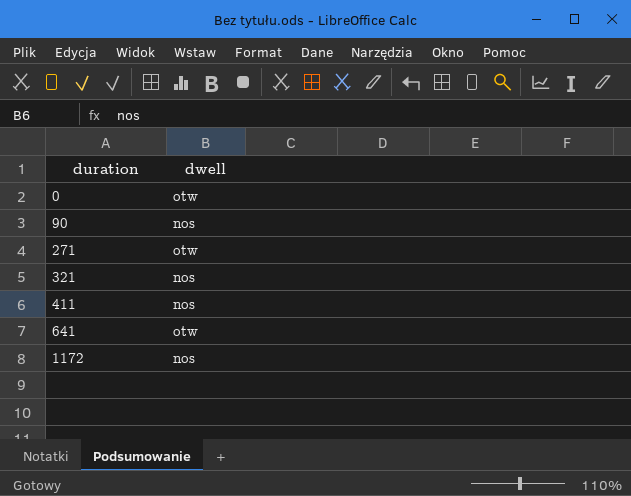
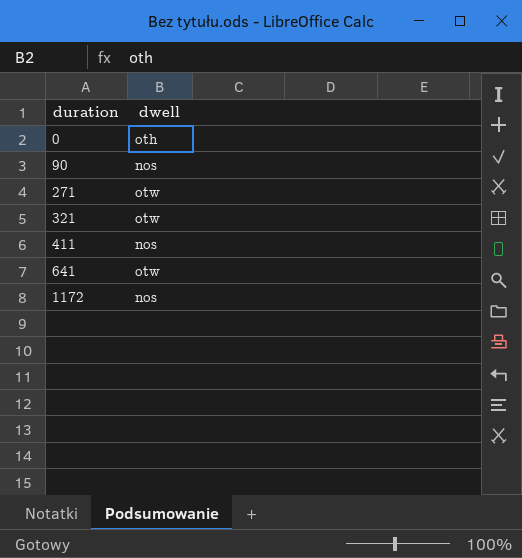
0 | dwell: otw -> oth
321 | dwell: nos -> otw

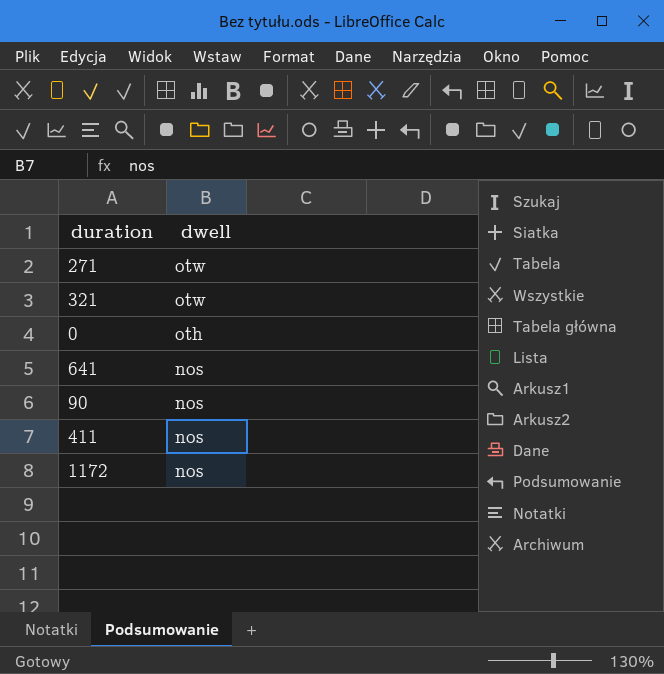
row order: duration ascending -> dwell descending
641 | dwell: otw -> nos

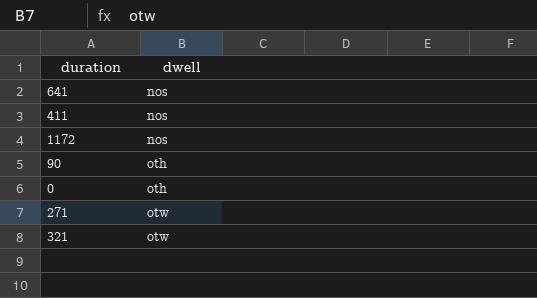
row order: dwell descending -> dwell ascending
90 | dwell: nos -> oth

